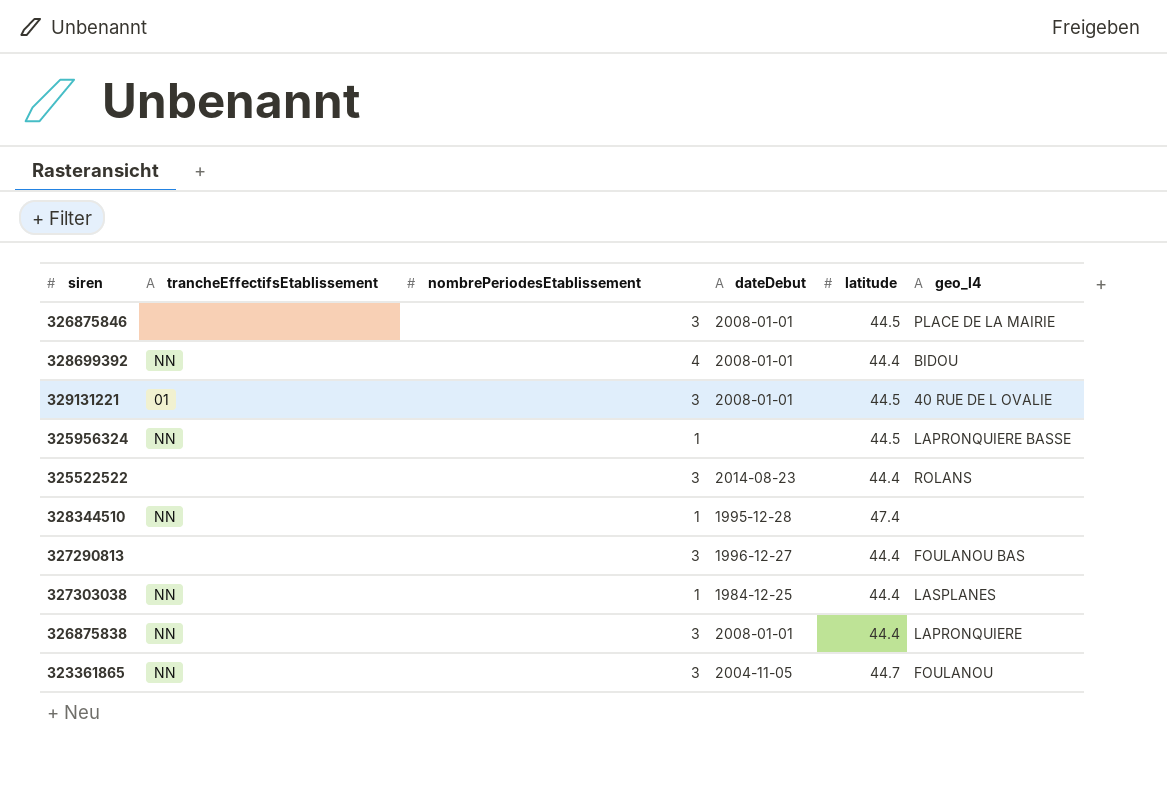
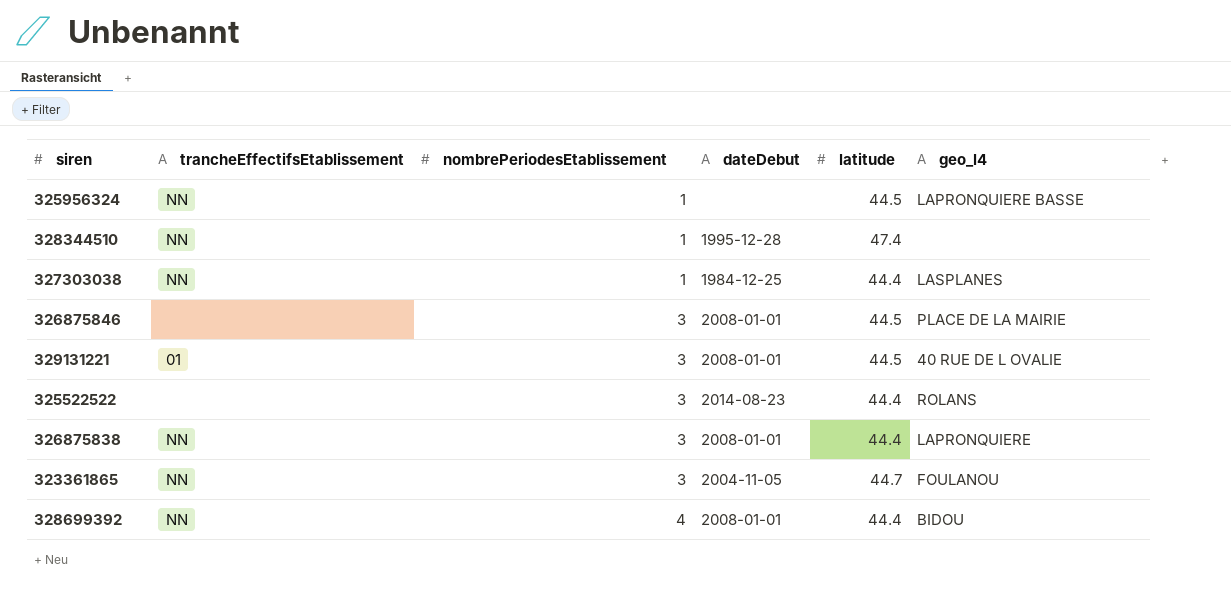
row order: none -> nombrePeriodesEtablissement ascending
row 327290813: none | 3 | 1996-12-27 | 44.4 | FOULANOU BAS -> none

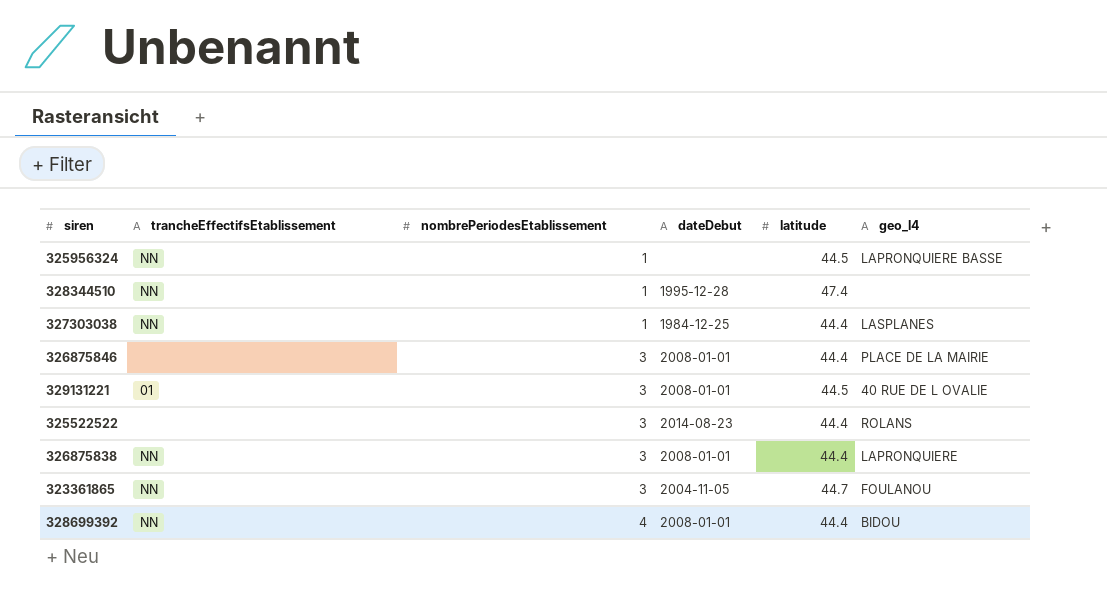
326875846 | latitude: 44.5 -> 44.4

